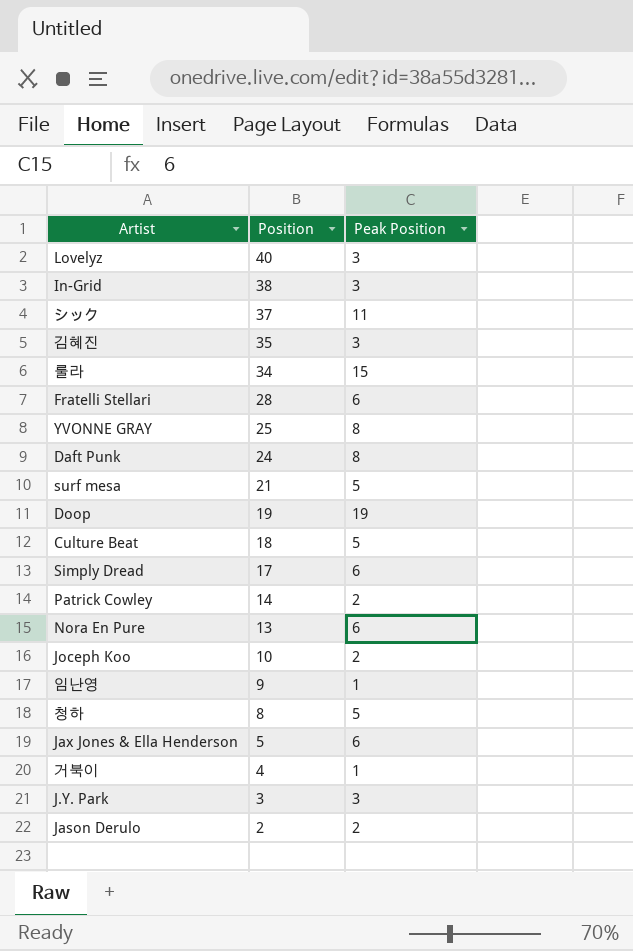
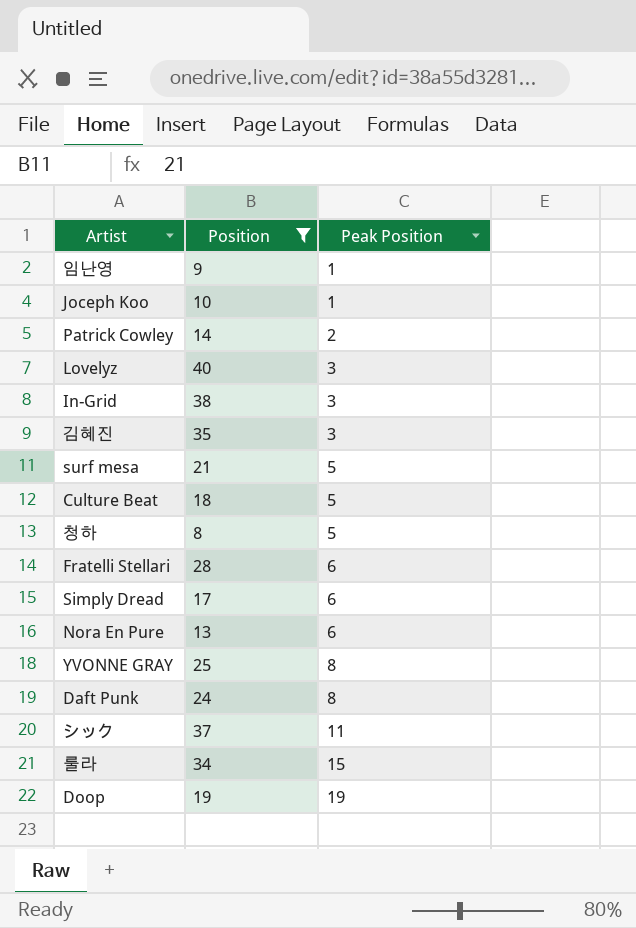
filter: none -> Position >= 8
row order: Position descending -> Peak Position ascending
Joceph Koo | Peak Position: 2 -> 1

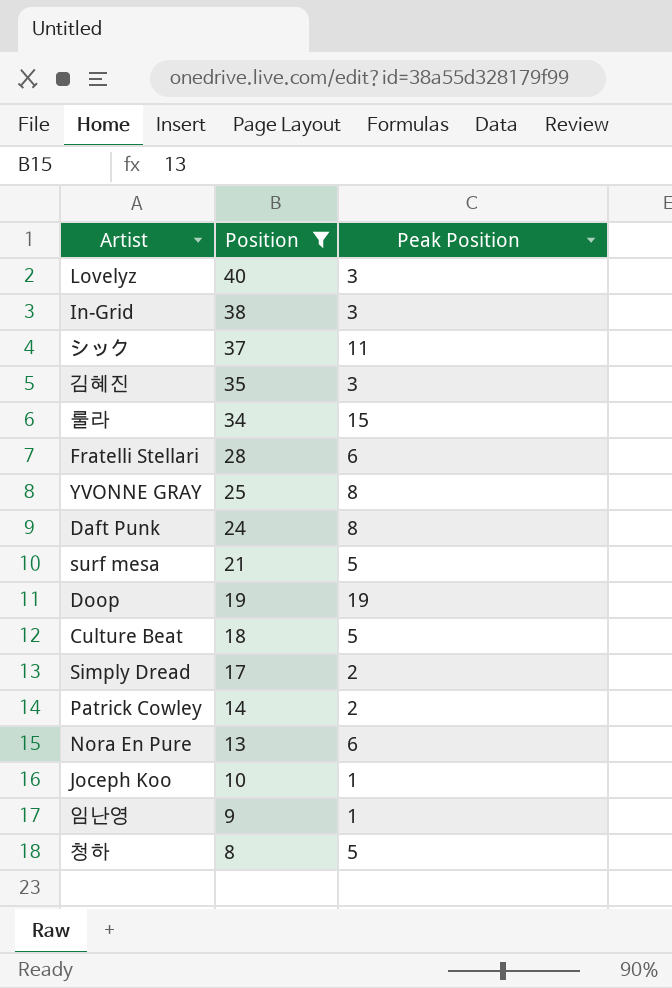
row order: Peak Position ascending -> Position descending
Simply Dread | Peak Position: 6 -> 2

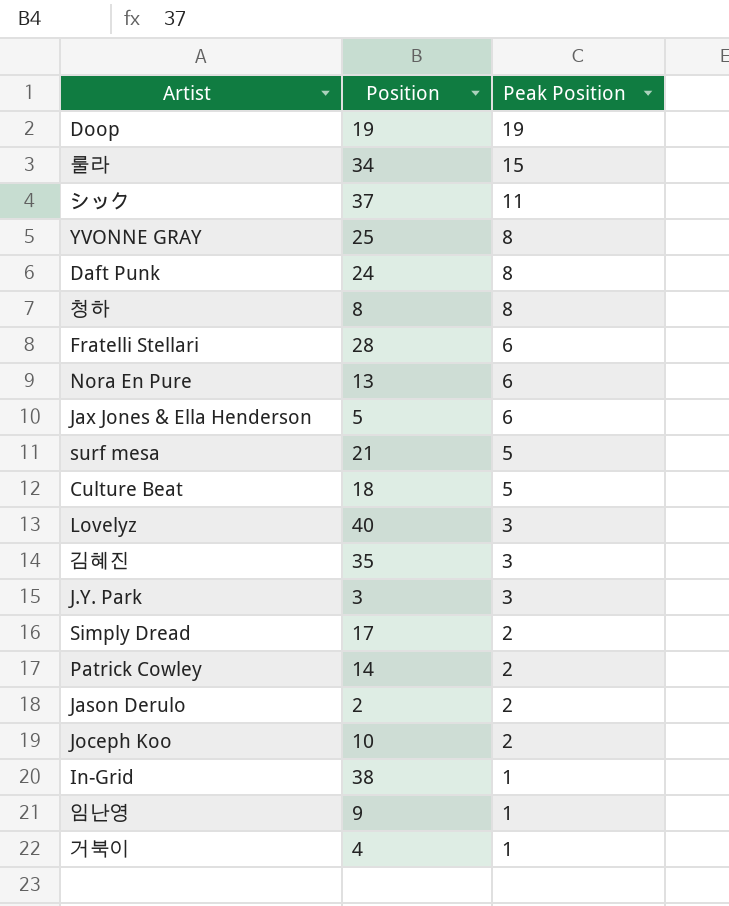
filter: Position >= 8 -> none
row order: Position descending -> Peak Position descending
청하 | Peak Position: 5 -> 8
Joceph Koo | Peak Position: 1 -> 2
In-Grid | Peak Position: 3 -> 1

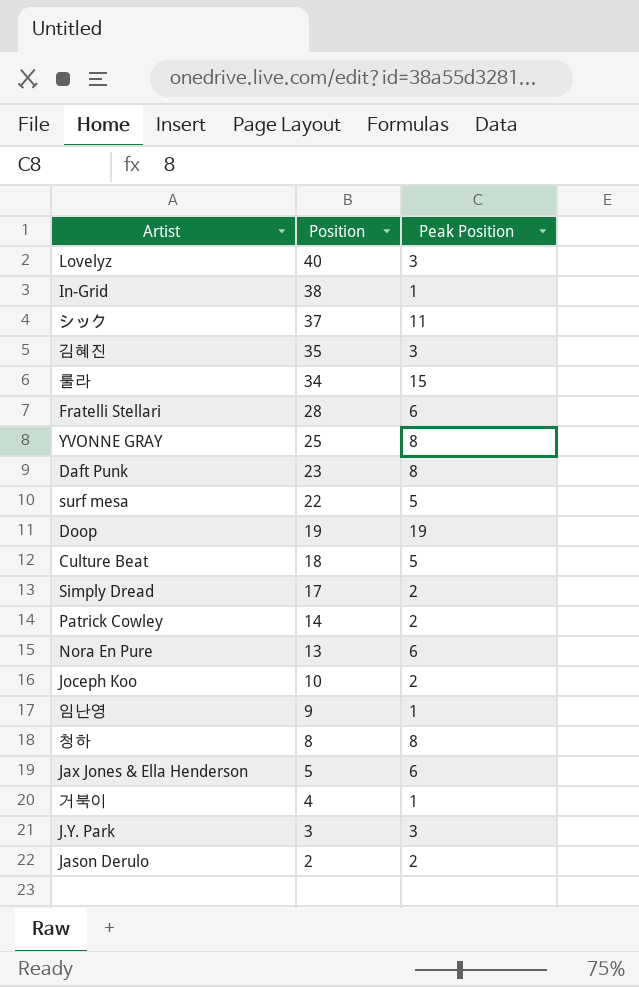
row order: Peak Position descending -> Position descending
Daft Punk | Position: 24 -> 23
surf mesa | Position: 21 -> 22

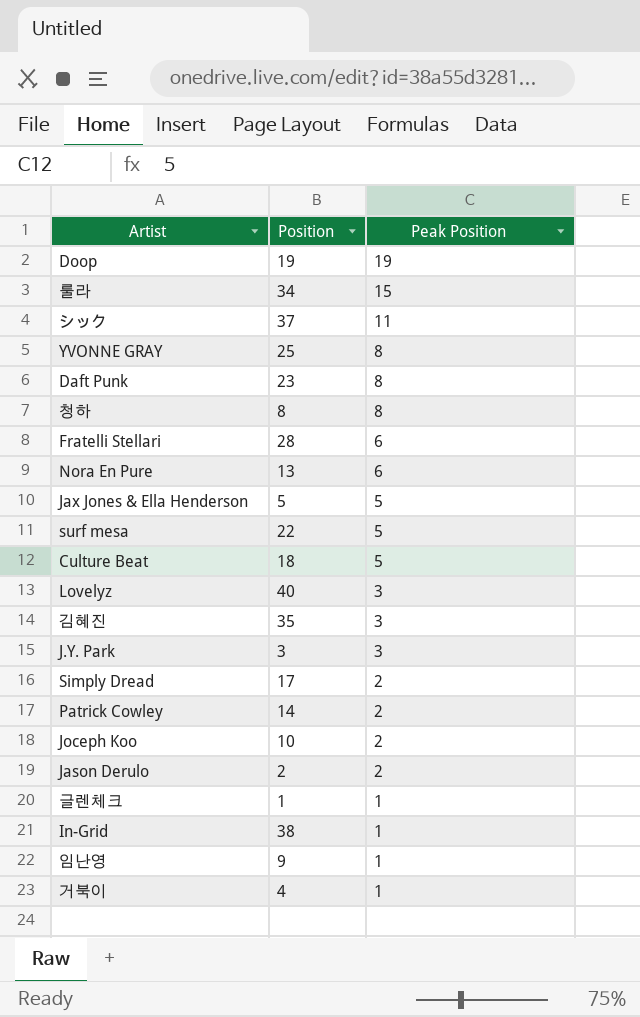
row order: Position descending -> Peak Position descending
Jax Jones & Ella Henderson | Peak Position: 6 -> 5
row 글렌체크: none -> 1 | 1

